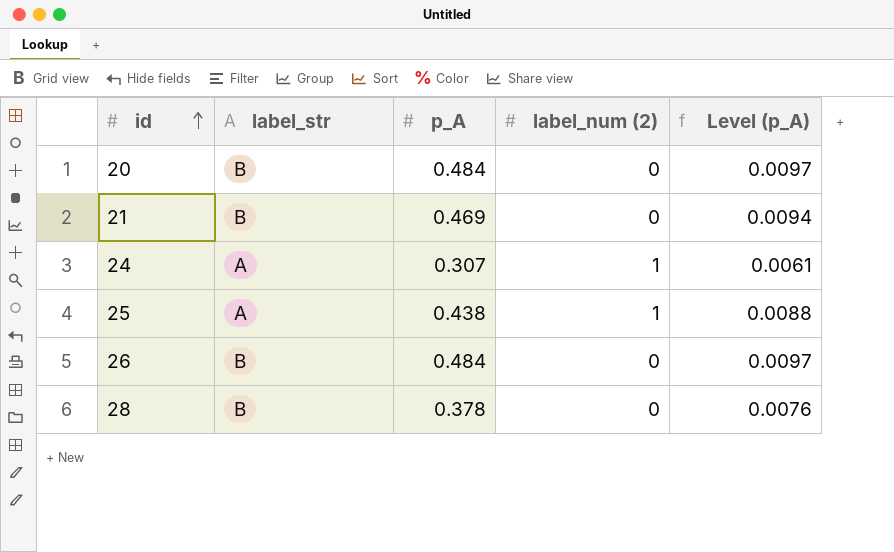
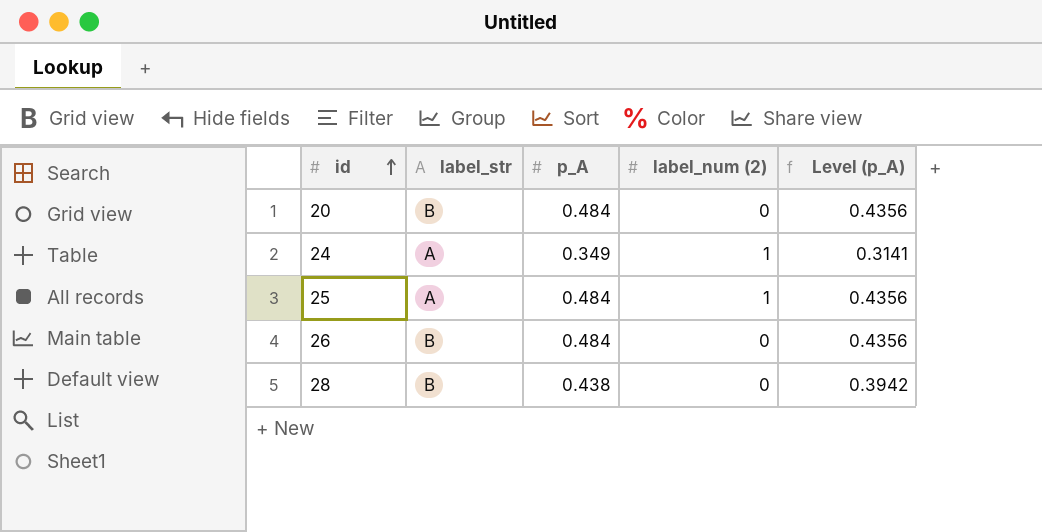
column Level (p_A) | formula: [p_A] * 0.02 -> [p_A] * 0.9
row 21: B | 0.469 | 0 | 0.0094 -> none
24 | p_A: 0.307 -> 0.349
25 | p_A: 0.438 -> 0.484
28 | p_A: 0.378 -> 0.438

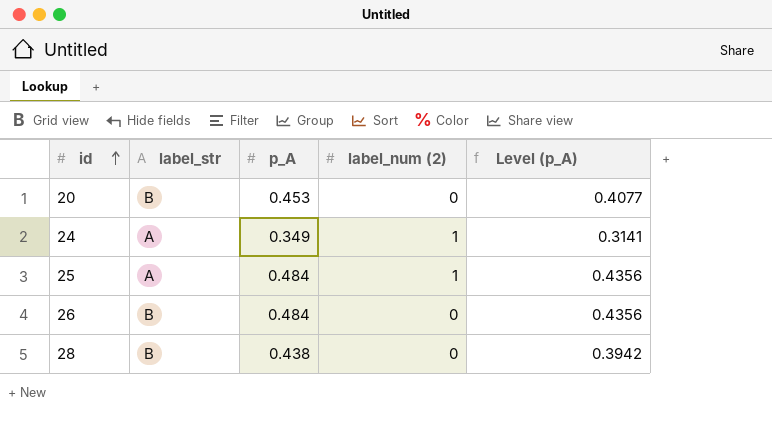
20 | p_A: 0.484 -> 0.453
20 | Level (p_A): 0.4356 -> 0.4077

